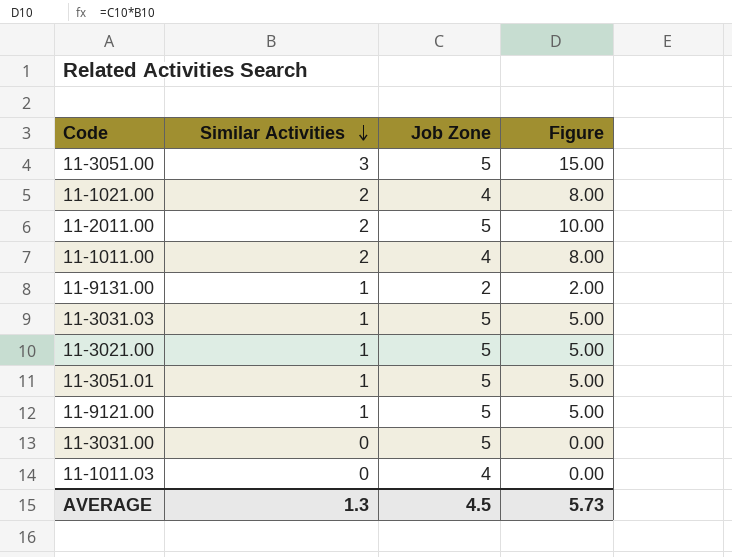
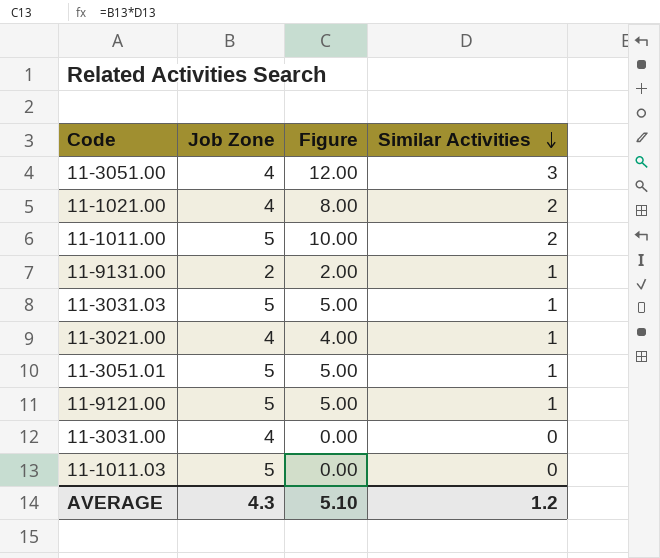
column Similar Activities | position: 2 -> 4
row 11-2011.00: 2 | 5 | 10.00 -> none
11-3051.00 | Job Zone: 5 -> 4
11-3051.00 | Figure: 15.00 -> 12.00
11-1011.00 | Job Zone: 4 -> 5
11-1011.00 | Figure: 8.00 -> 10.00
11-3021.00 | Job Zone: 5 -> 4
11-3021.00 | Figure: 5.00 -> 4.00
11-3031.00 | Job Zone: 5 -> 4
11-1011.03 | Job Zone: 4 -> 5
AVERAGE | Job Zone: 4.5 -> 4.3
AVERAGE | Figure: 5.73 -> 5.10
AVERAGE | Similar Activities: 1.3 -> 1.2

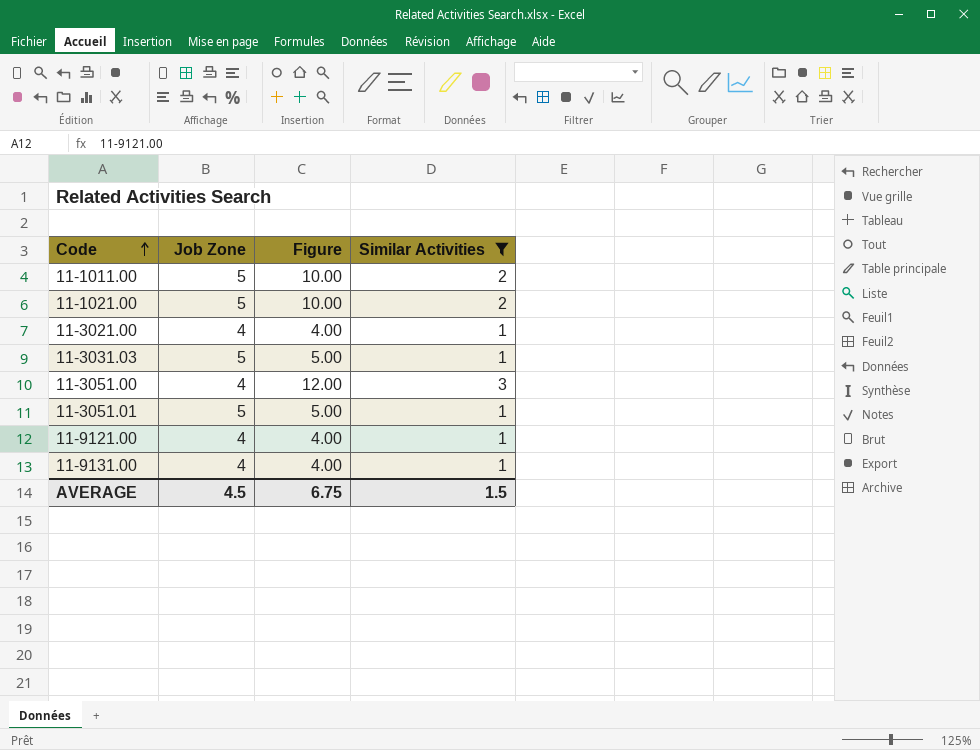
filter: none -> Similar Activities != 0
row order: Similar Activities descending -> Code ascending
11-1021.00 | Job Zone: 4 -> 5
11-1021.00 | Figure: 8.00 -> 10.00
11-9121.00 | Job Zone: 5 -> 4
11-9121.00 | Figure: 5.00 -> 4.00
11-9131.00 | Job Zone: 2 -> 4
11-9131.00 | Figure: 2.00 -> 4.00
AVERAGE | Job Zone: 4.3 -> 4.5
AVERAGE | Figure: 5.10 -> 6.75
AVERAGE | Similar Activities: 1.2 -> 1.5

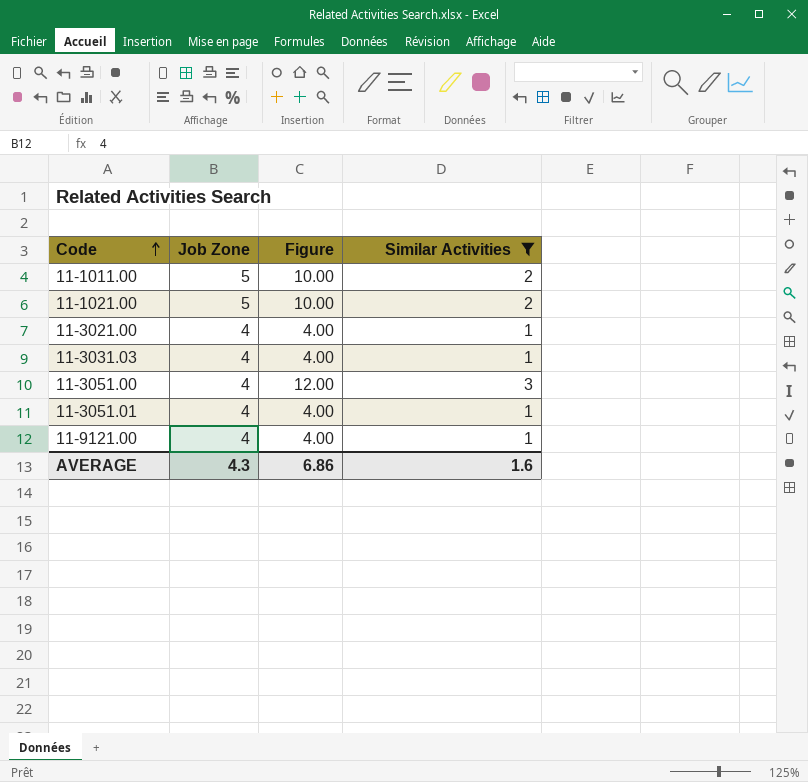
row 11-9131.00: 4 | 4.00 | 1 -> none
11-3031.03 | Job Zone: 5 -> 4
11-3031.03 | Figure: 5.00 -> 4.00
11-3051.01 | Job Zone: 5 -> 4
11-3051.01 | Figure: 5.00 -> 4.00
AVERAGE | Job Zone: 4.5 -> 4.3
AVERAGE | Figure: 6.75 -> 6.86
AVERAGE | Similar Activities: 1.5 -> 1.6

